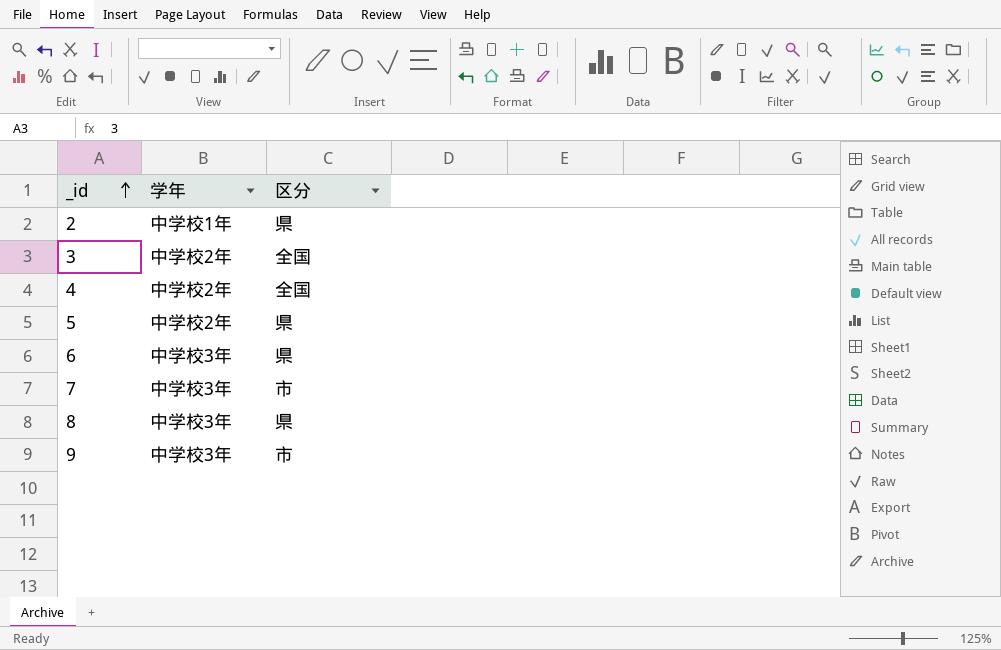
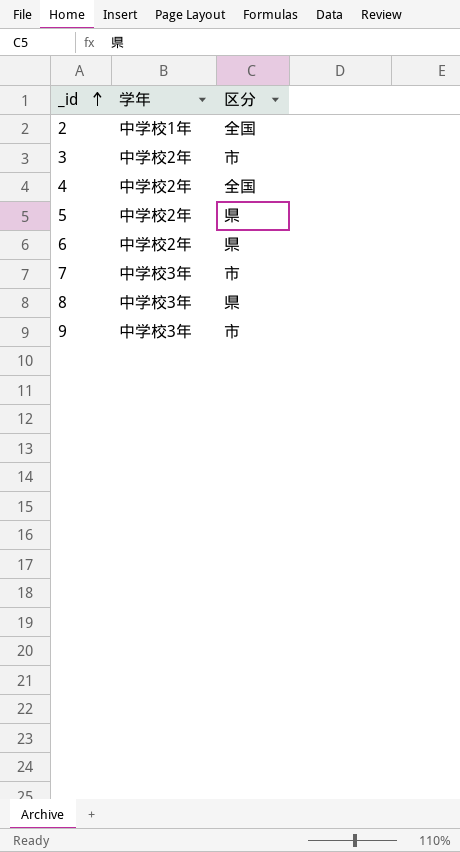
2 | 区分: 県 -> 全国
3 | 区分: 全国 -> 市
6 | 学年: 中学校3年 -> 中学校2年

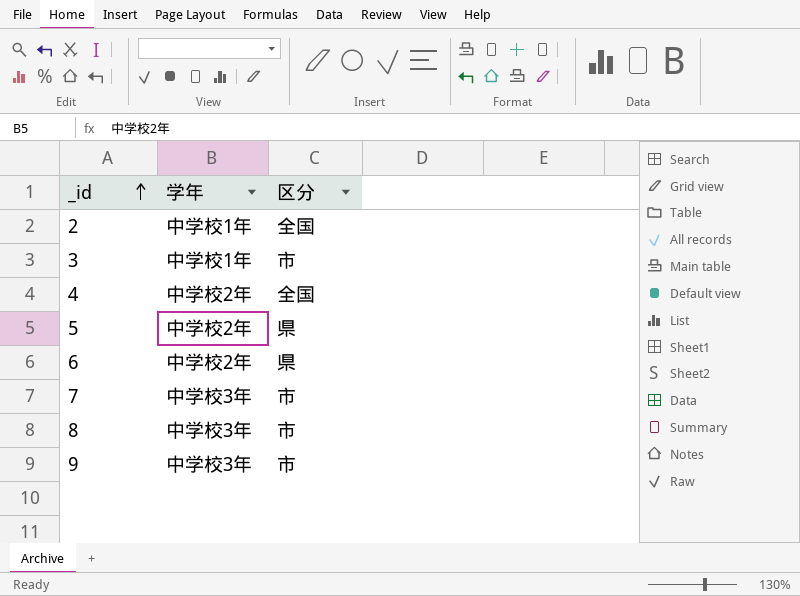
3 | 学年: 中学校2年 -> 中学校1年
8 | 区分: 県 -> 市

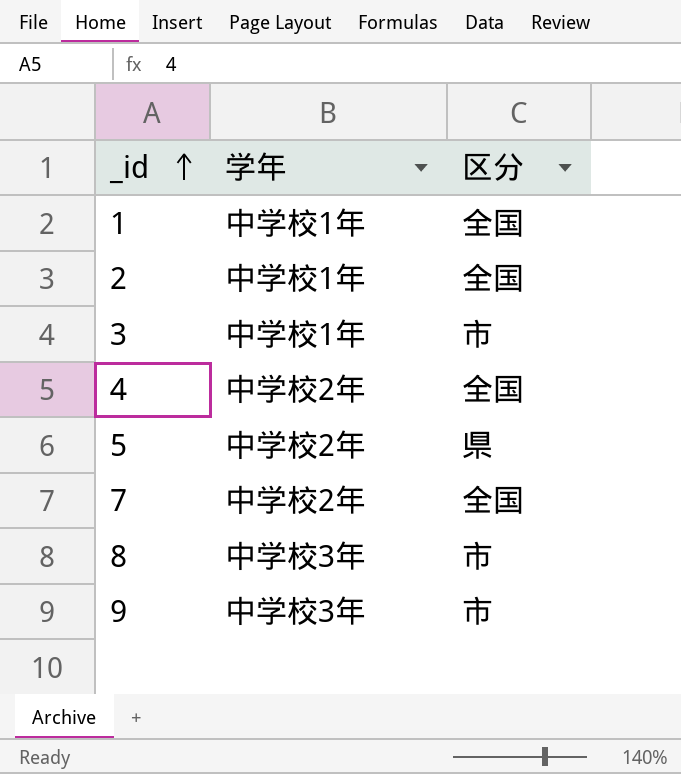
row 6: 中学校2年 | 県 -> none
row 1: none -> 中学校1年 | 全国
7 | 学年: 中学校3年 -> 中学校2年
7 | 区分: 市 -> 全国

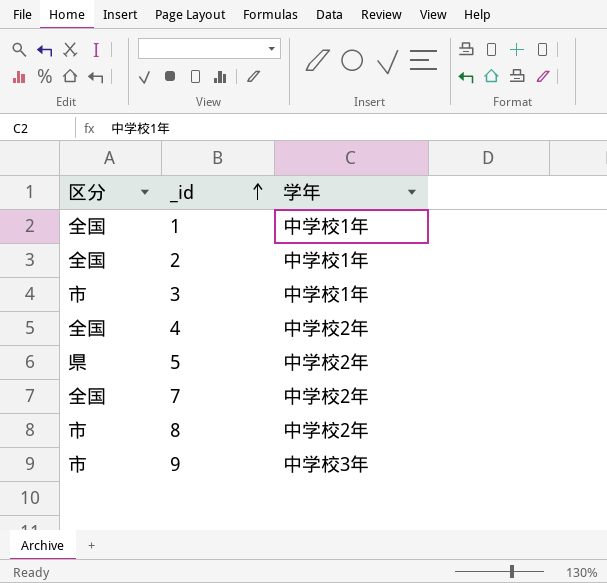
column 区分 | position: 3 -> 1
8 | 学年: 中学校3年 -> 中学校2年

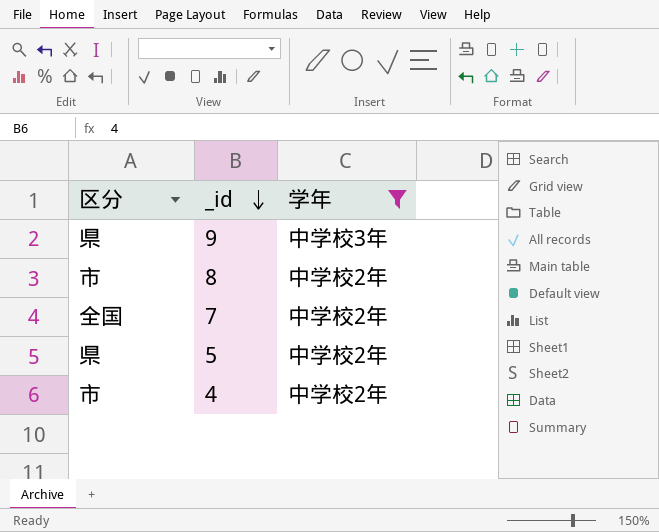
filter: none -> 学年 != 中学校1年
row order: _id ascending -> _id descending
9 | 区分: 市 -> 県
4 | 区分: 全国 -> 市

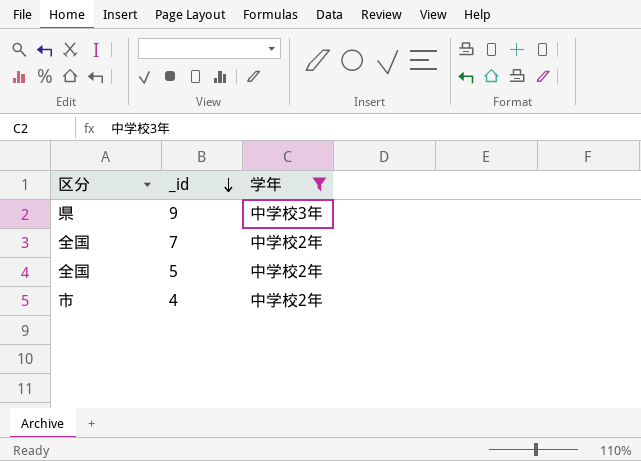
row 8: 市 | 中学校2年 -> none
5 | 区分: 県 -> 全国

